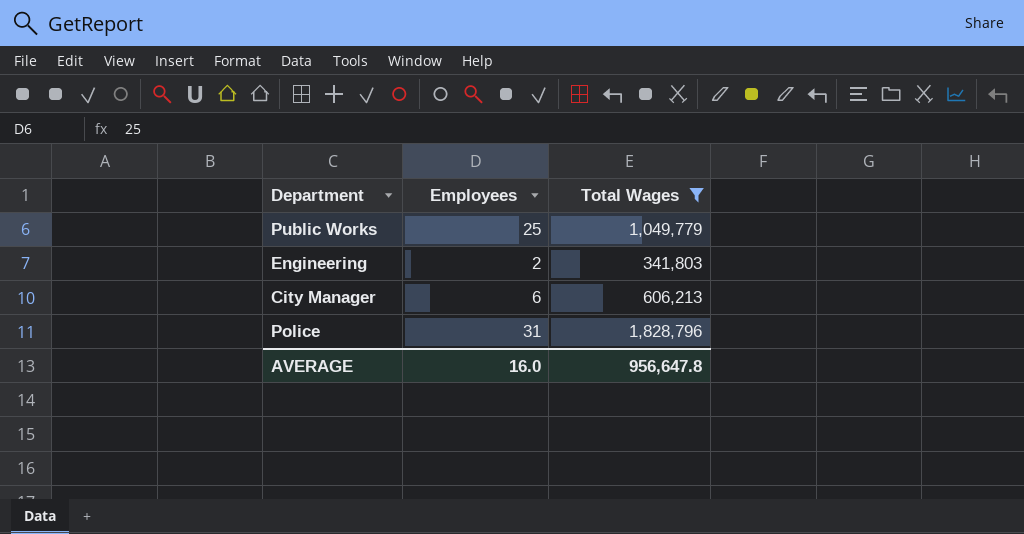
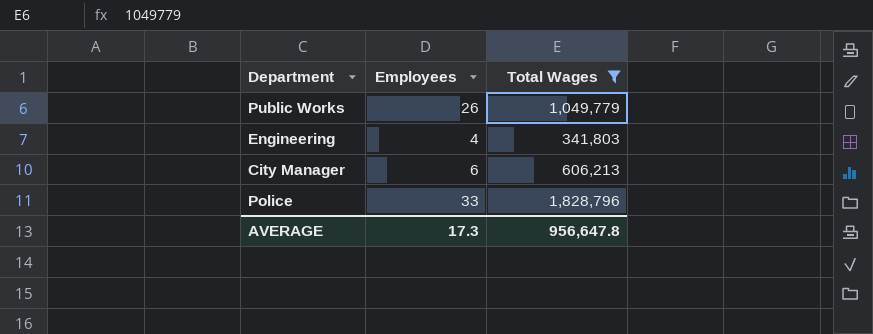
Public Works | Employees: 25 -> 26
Engineering | Employees: 2 -> 4
Police | Employees: 31 -> 33
AVERAGE | Employees: 16.0 -> 17.3

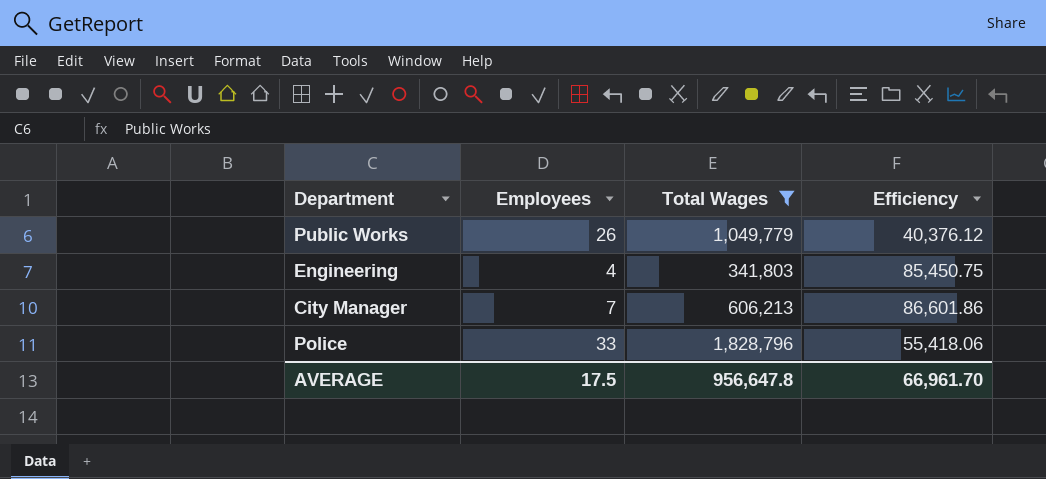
column Efficiency | formula: none -> [Total Wages] / [Employees]
City Manager | Employees: 6 -> 7
AVERAGE | Employees: 17.3 -> 17.5

